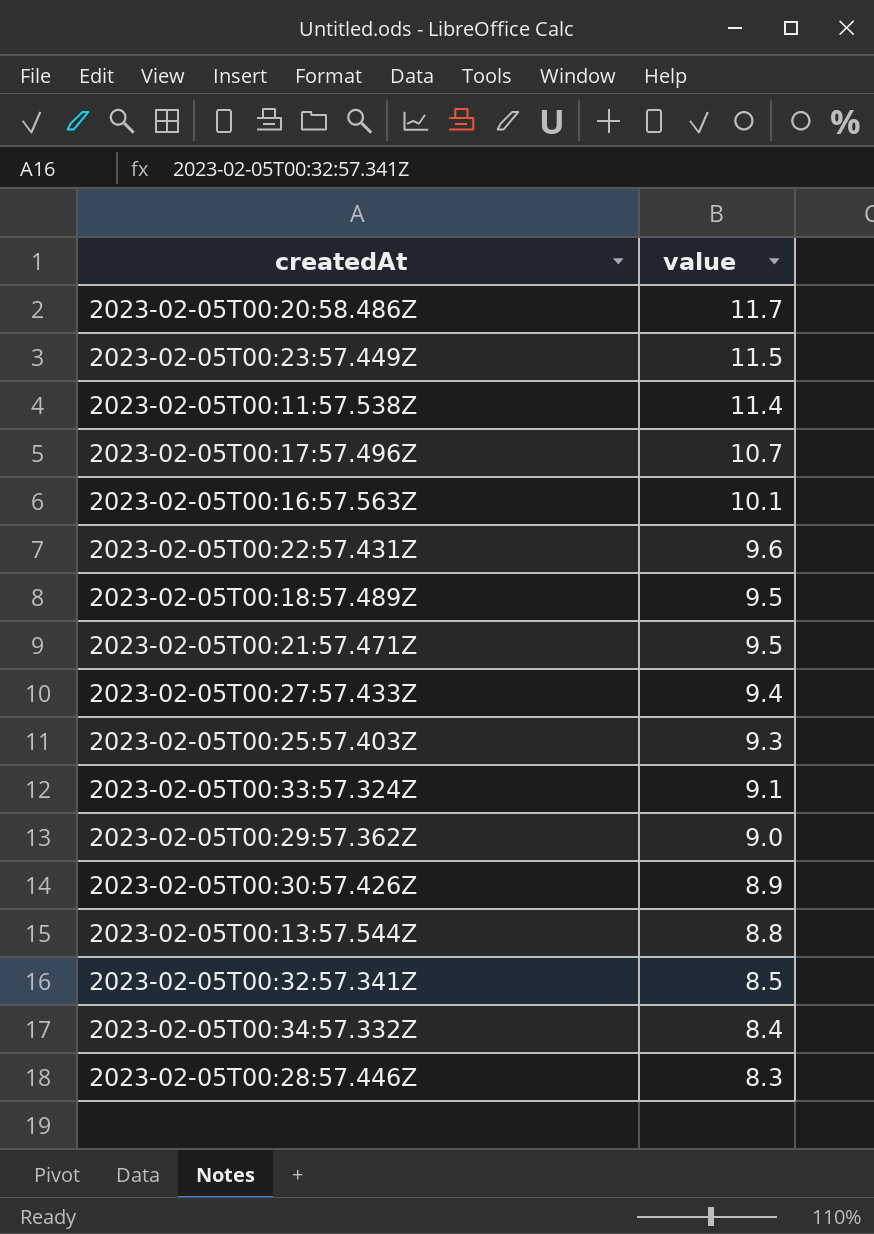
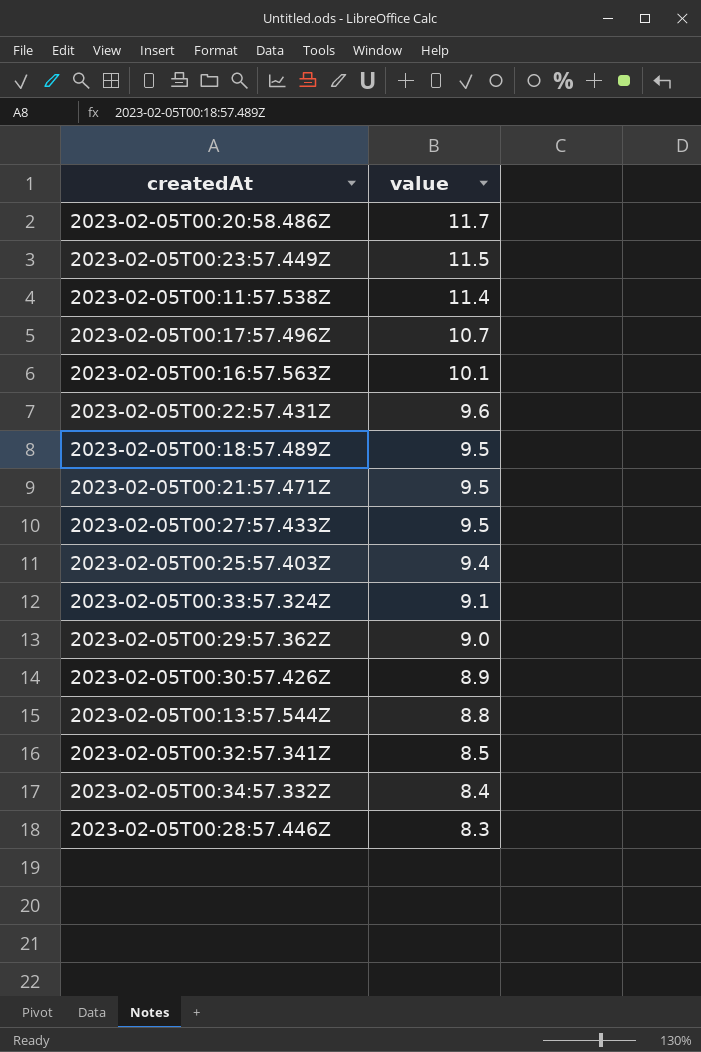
2023-02-05T00:27:57.433Z | value: 9.4 -> 9.5
2023-02-05T00:25:57.403Z | value: 9.3 -> 9.4

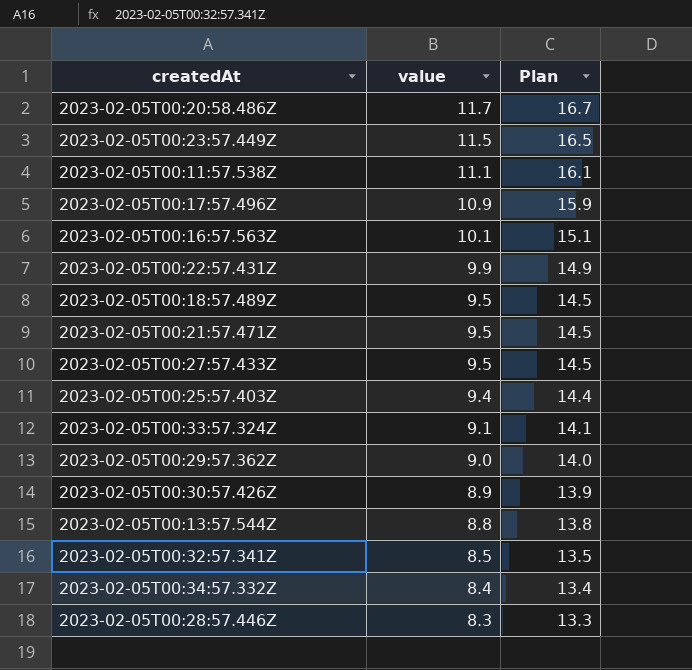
column Plan | formula: none -> [value] + 5
2023-02-05T00:11:57.538Z | value: 11.4 -> 11.1
2023-02-05T00:17:57.496Z | value: 10.7 -> 10.9
2023-02-05T00:22:57.431Z | value: 9.6 -> 9.9

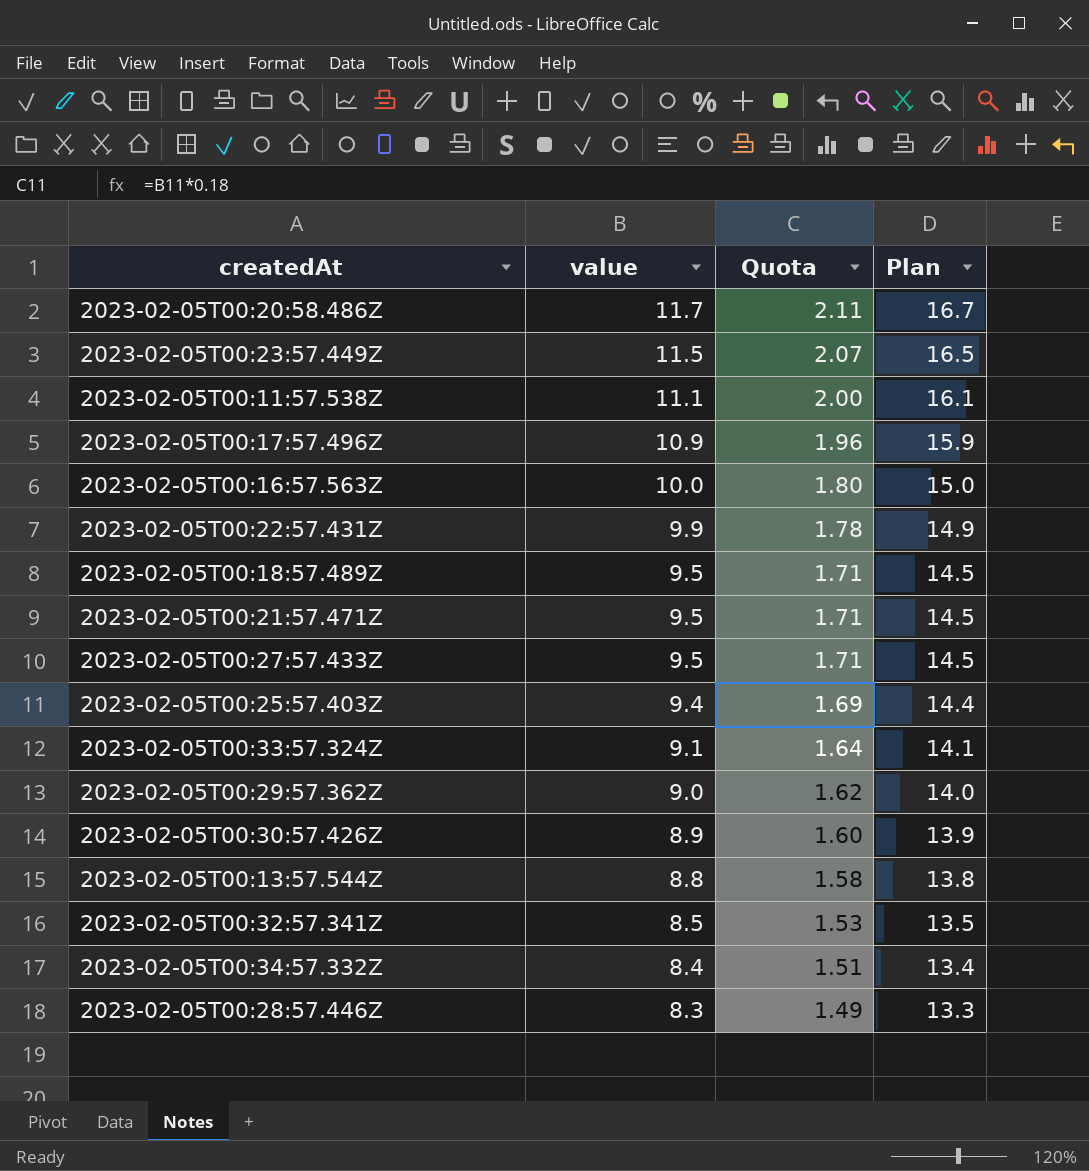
column Quota | formula: none -> [value] * 0.18
2023-02-05T00:16:57.563Z | value: 10.1 -> 10.0
2023-02-05T00:16:57.563Z | Plan: 15.1 -> 15.0

